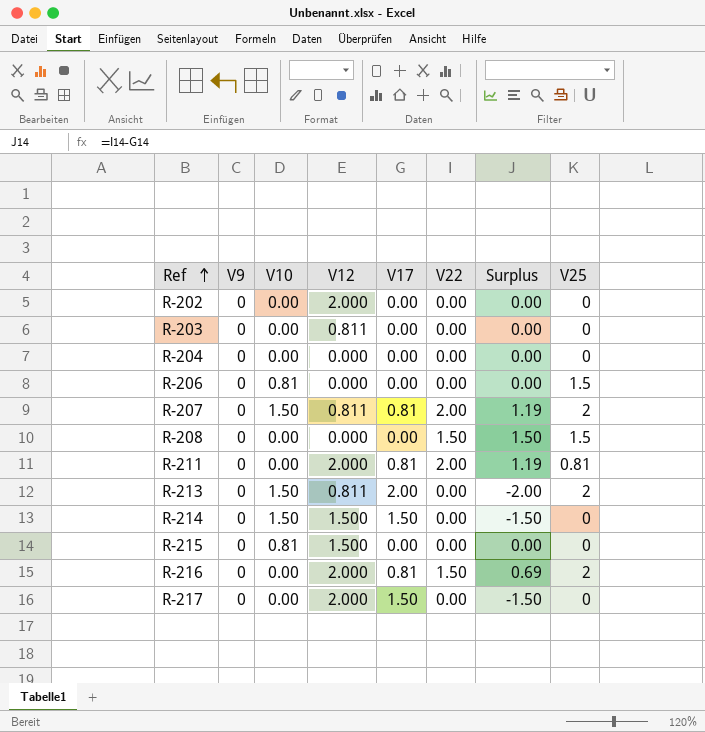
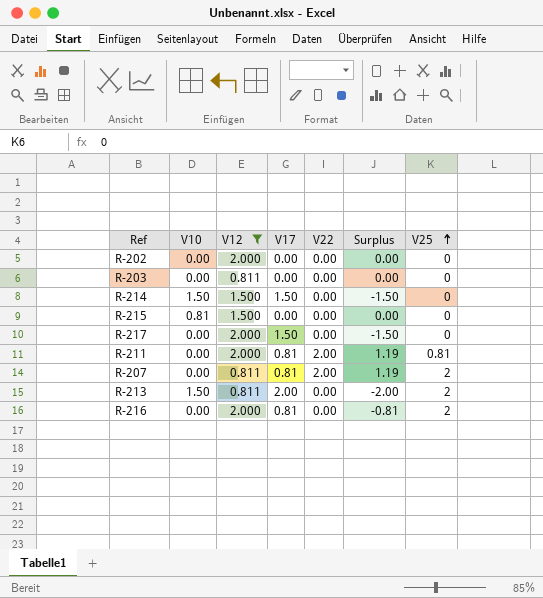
filter: none -> V12 != 0.000
row order: Ref ascending -> V25 ascending
column V9 | position: 2 -> none
R-207 | V10: 1.50 -> 0.00
R-216 | V22: 1.50 -> 0.00
R-216 | Surplus: 0.69 -> -0.81

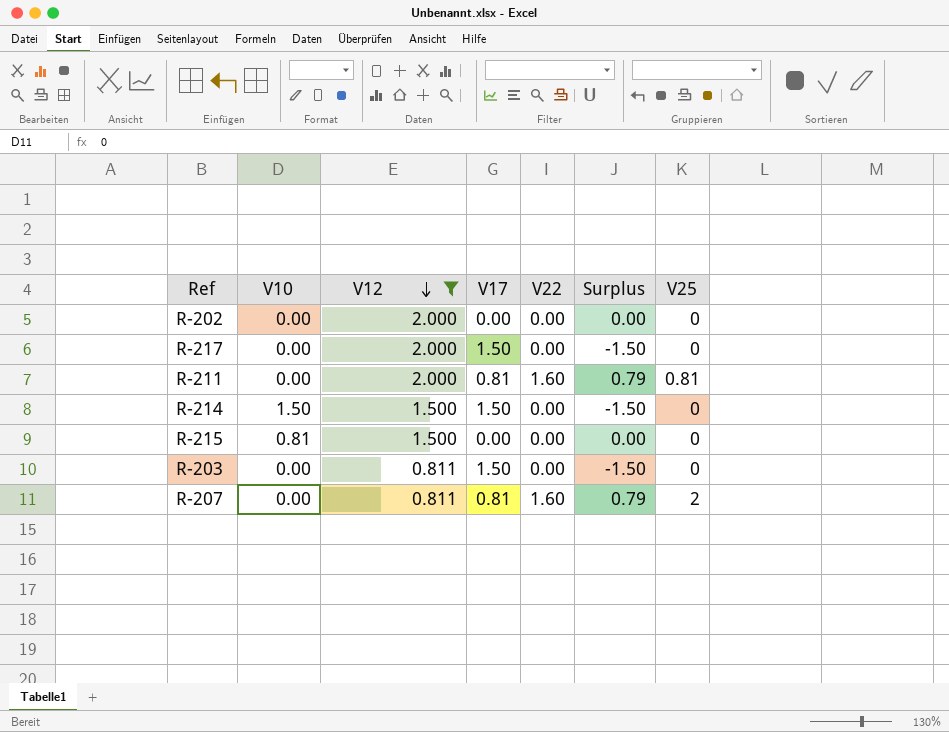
row order: V25 ascending -> V12 descending
row R-213: 1.50 | 0.811 | 2.00 | 0.00 | -2.00 | 2 -> none
row R-216: 0.00 | 2.000 | 0.81 | 0.00 | -0.81 | 2 -> none
R-211 | V22: 2.00 -> 1.60
R-211 | Surplus: 1.19 -> 0.79
R-203 | V17: 0.00 -> 1.50
R-203 | Surplus: 0.00 -> -1.50
R-207 | V22: 2.00 -> 1.60
R-207 | Surplus: 1.19 -> 0.79

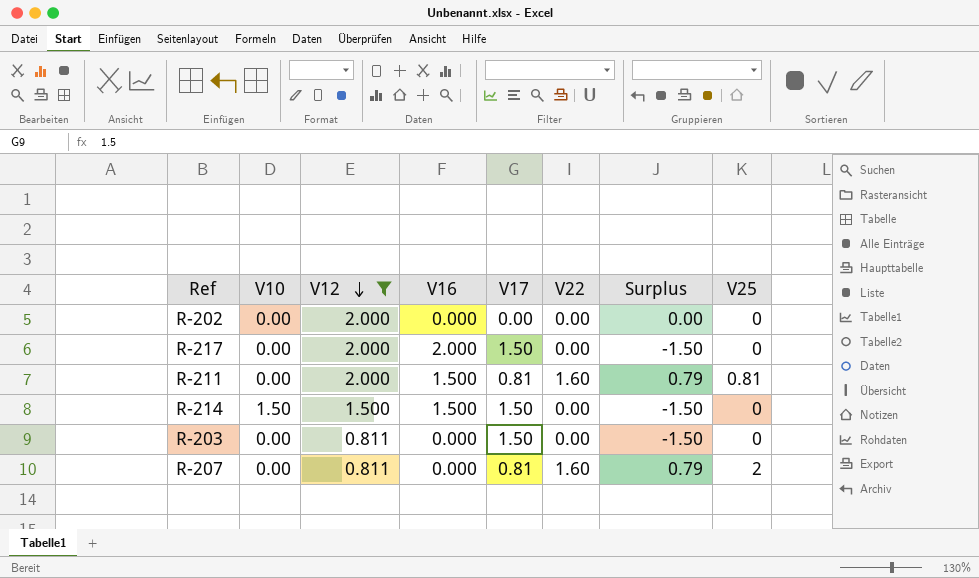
column V16 | position: none -> 4
row R-215: 0.81 | 1.500 | 0.00 | 0.00 | 0.00 | 0 -> none

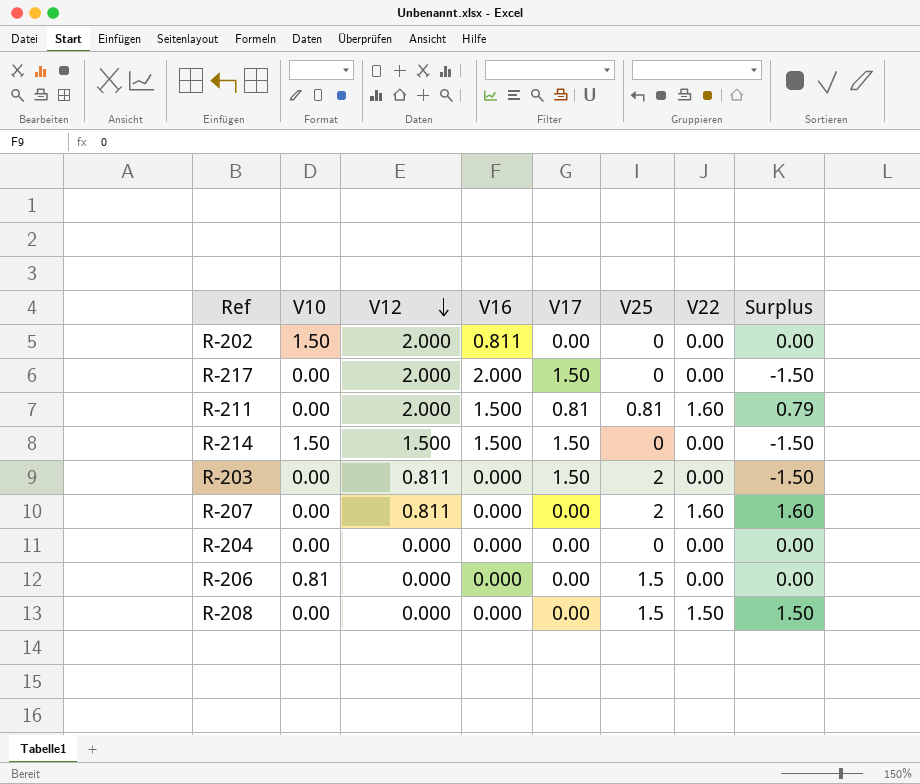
filter: V12 != 0.000 -> none
column V25 | position: 8 -> 6
R-202 | V10: 0.00 -> 1.50
R-202 | V16: 0.000 -> 0.811
R-203 | V25: 0 -> 2
R-207 | V17: 0.81 -> 0.00
R-207 | Surplus: 0.79 -> 1.60

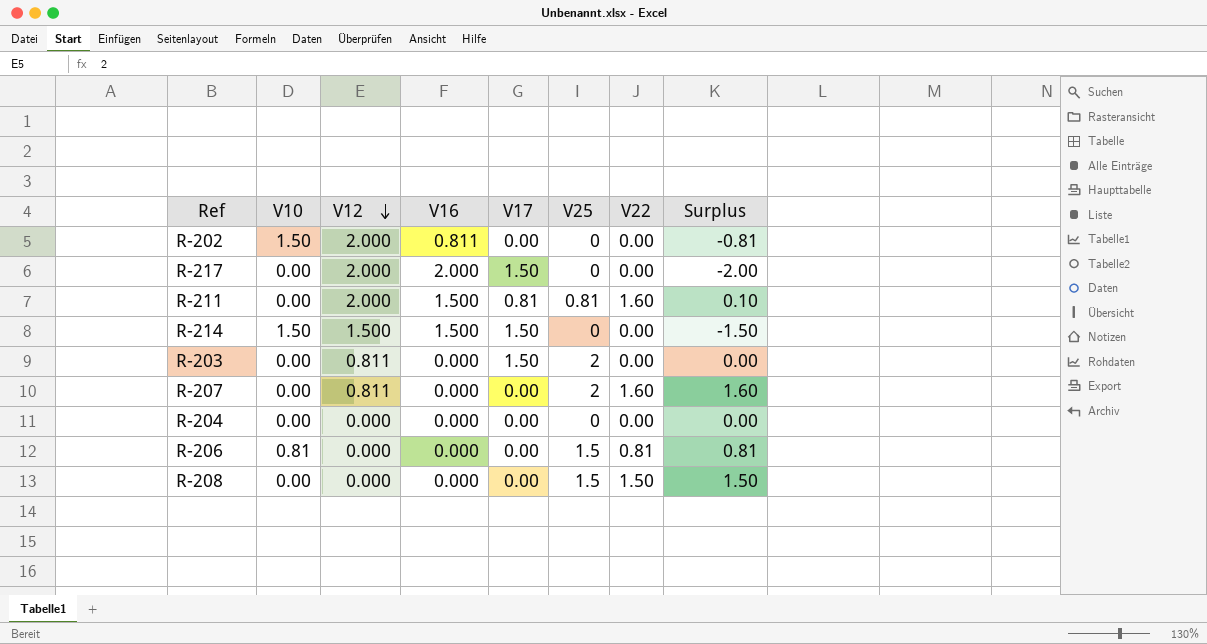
column Surplus | formula: [V22] - [V17] -> [V22] - [V16]
R-206 | V22: 0.00 -> 0.81

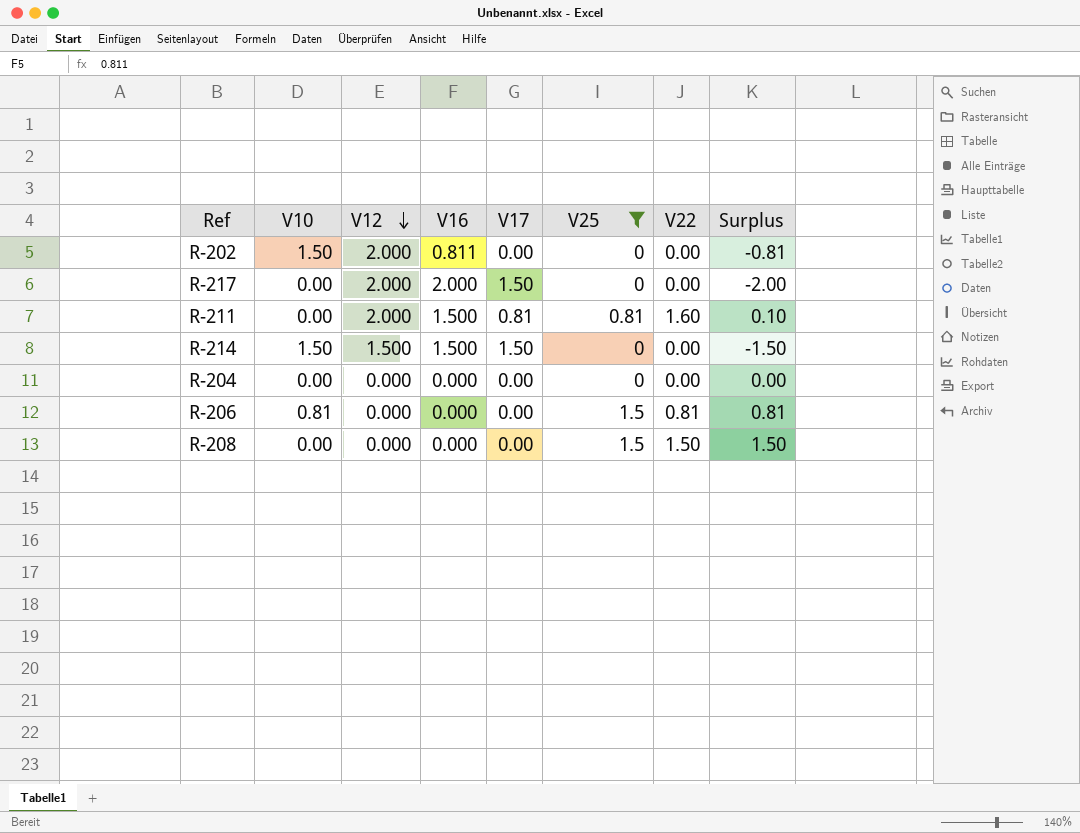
filter: none -> V25 != 2

